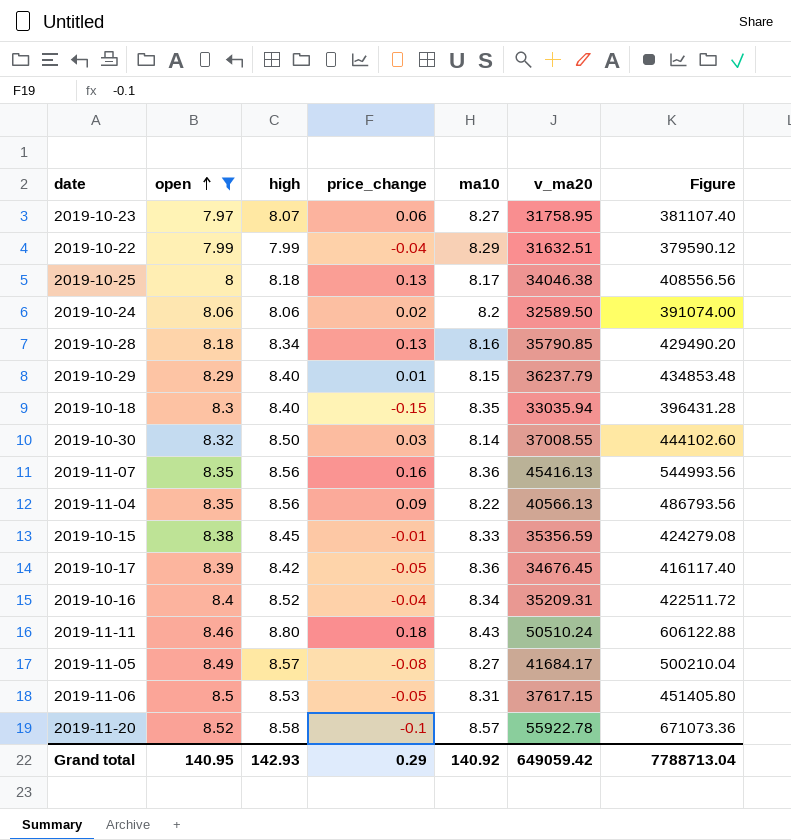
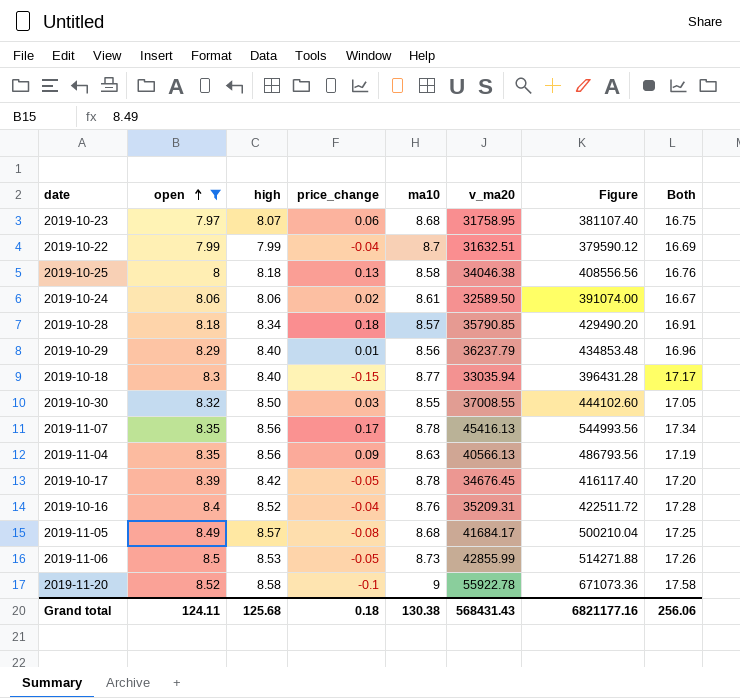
column Both | formula: none -> [high] + [ma10]
row 2019-10-15: 8.38 | 8.45 | -0.01 | 8.33 | 35356.59 | 424279.08 -> none
row 2019-11-11: 8.46 | 8.80 | 0.18 | 8.43 | 50510.24 | 606122.88 -> none
2019-10-23 | ma10: 8.27 -> 8.68
2019-10-22 | ma10: 8.29 -> 8.7
2019-10-25 | ma10: 8.17 -> 8.58
2019-10-24 | ma10: 8.2 -> 8.61
2019-10-28 | price_change: 0.13 -> 0.18
2019-10-28 | ma10: 8.16 -> 8.57
2019-10-29 | ma10: 8.15 -> 8.56
2019-10-18 | ma10: 8.35 -> 8.77
2019-10-30 | ma10: 8.14 -> 8.55
2019-11-07 | price_change: 0.16 -> 0.17
2019-11-07 | ma10: 8.36 -> 8.78
2019-11-04 | ma10: 8.22 -> 8.63
2019-10-17 | ma10: 8.36 -> 8.78
2019-10-16 | ma10: 8.34 -> 8.76
2019-11-05 | ma10: 8.27 -> 8.68
2019-11-06 | ma10: 8.31 -> 8.73
2019-11-06 | v_ma20: 37617.15 -> 42855.99
2019-11-06 | Figure: 451405.80 -> 514271.88
2019-11-20 | ma10: 8.57 -> 9
Grand total | open: 140.95 -> 124.11
Grand total | high: 142.93 -> 125.68
Grand total | price_change: 0.29 -> 0.18
Grand total | ma10: 140.92 -> 130.38
Grand total | v_ma20: 649059.42 -> 568431.43
Grand total | Figure: 7788713.04 -> 6821177.16

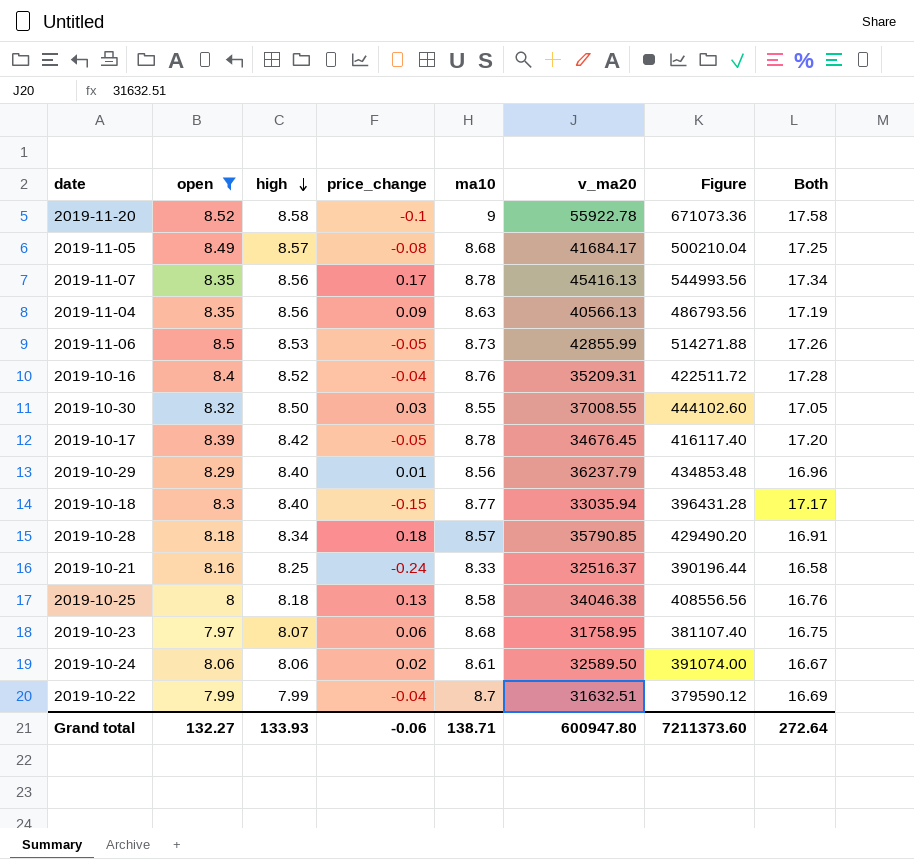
row order: open ascending -> high descending
row 2019-10-21: none -> 8.16 | 8.25 | -0.24 | 8.33 | 32516.37 | 390196.44 | 16.58
Grand total | open: 124.11 -> 132.27
Grand total | high: 125.68 -> 133.93
Grand total | price_change: 0.18 -> -0.06
Grand total | ma10: 130.38 -> 138.71
Grand total | v_ma20: 568431.43 -> 600947.80
Grand total | Figure: 6821177.16 -> 7211373.60
Grand total | Both: 256.06 -> 272.64

